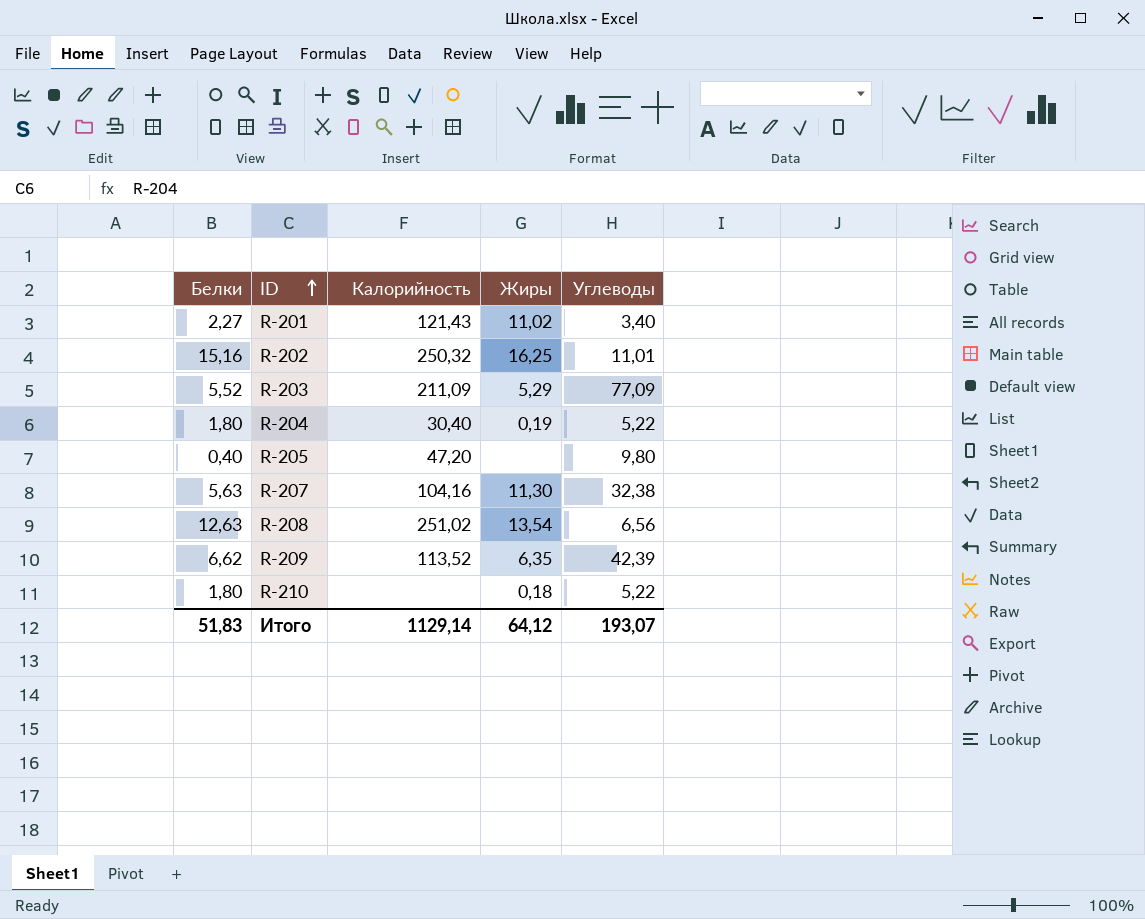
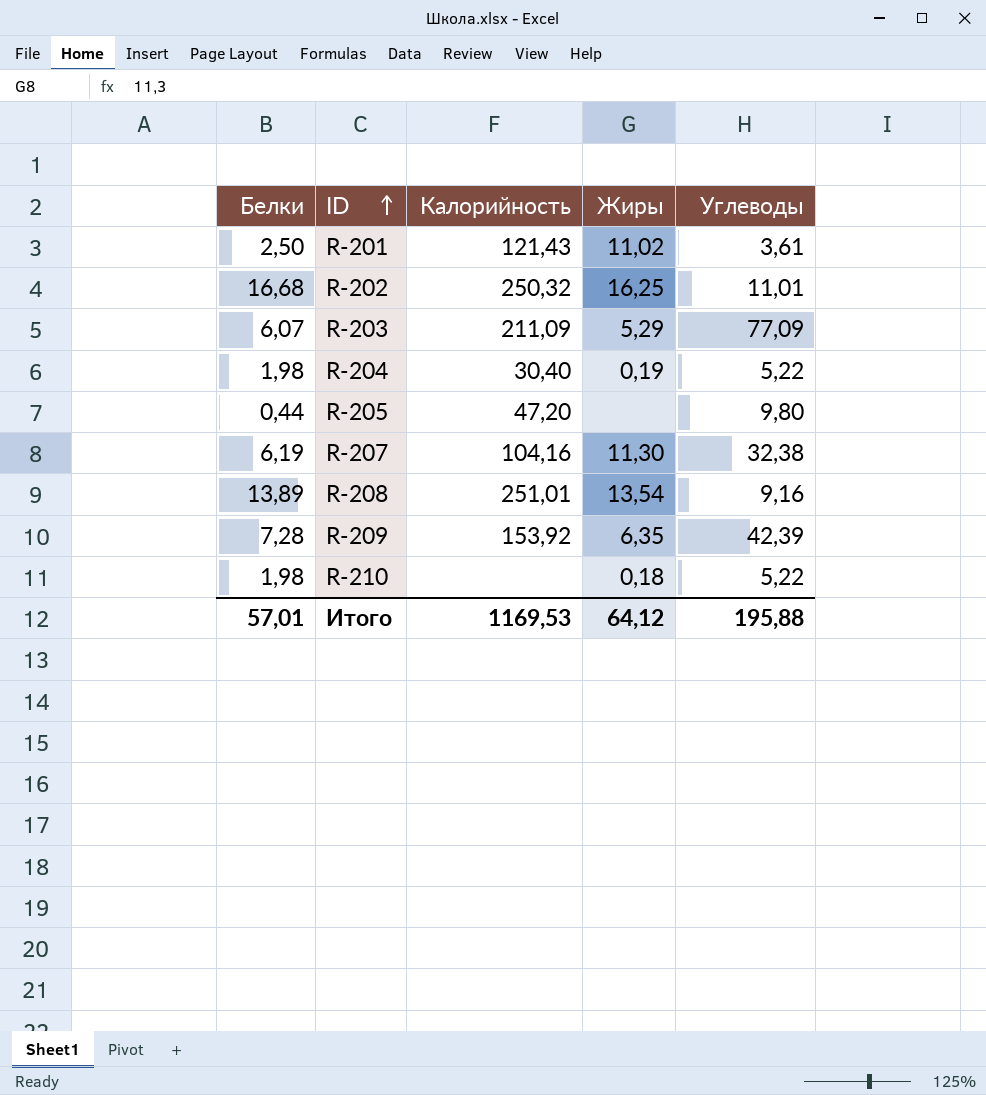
R-201 | Белки: 2,27 -> 2,50
R-201 | Углеводы: 3,40 -> 3,61
R-202 | Белки: 15,16 -> 16,68
R-203 | Белки: 5,52 -> 6,07
R-204 | Белки: 1,80 -> 1,98
R-205 | Белки: 0,40 -> 0,44
R-207 | Белки: 5,63 -> 6,19
R-208 | Белки: 12,63 -> 13,89
R-208 | Калорийность: 251,02 -> 251,01
R-208 | Углеводы: 6,56 -> 9,16
R-209 | Белки: 6,62 -> 7,28
R-209 | Калорийность: 113,52 -> 153,92
R-210 | Белки: 1,80 -> 1,98
Итого | Белки: 51,83 -> 57,01
Итого | Калорийность: 1129,14 -> 1169,53
Итого | Углеводы: 193,07 -> 195,88

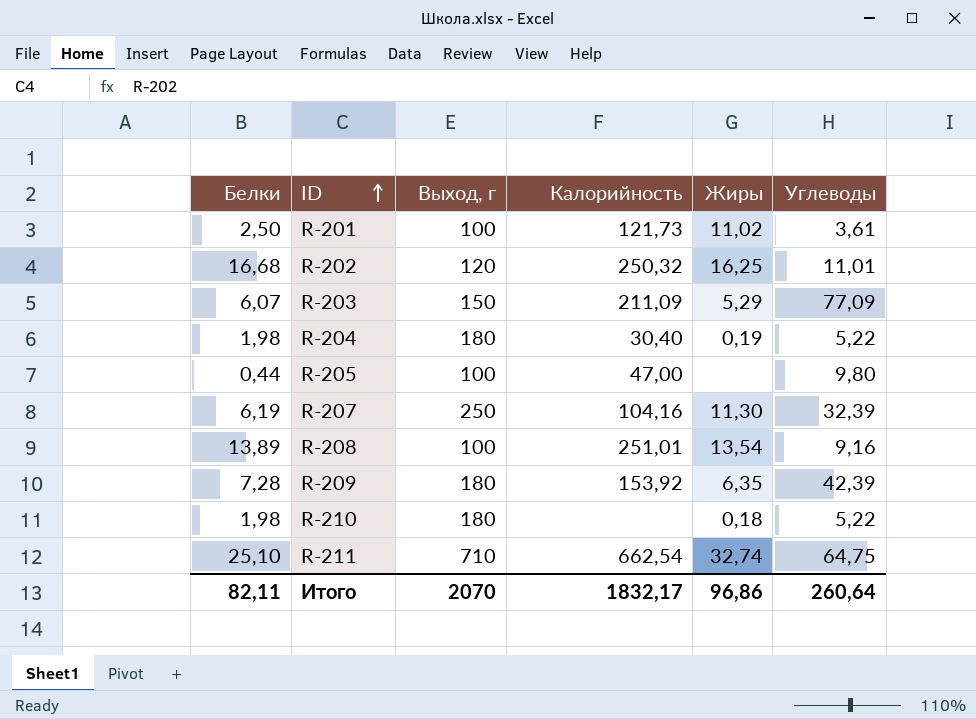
column Выход, г | position: none -> 3
R-201 | Калорийность: 121,43 -> 121,73
R-205 | Калорийность: 47,20 -> 47,00
R-207 | Углеводы: 32,38 -> 32,39
row R-211: none -> 25,10 | 710 | 662,54 | 32,74 | 64,75
Итого | Белки: 57,01 -> 82,11
Итого | Калорийность: 1169,53 -> 1832,17
Итого | Жиры: 64,12 -> 96,86
Итого | Углеводы: 195,88 -> 260,64

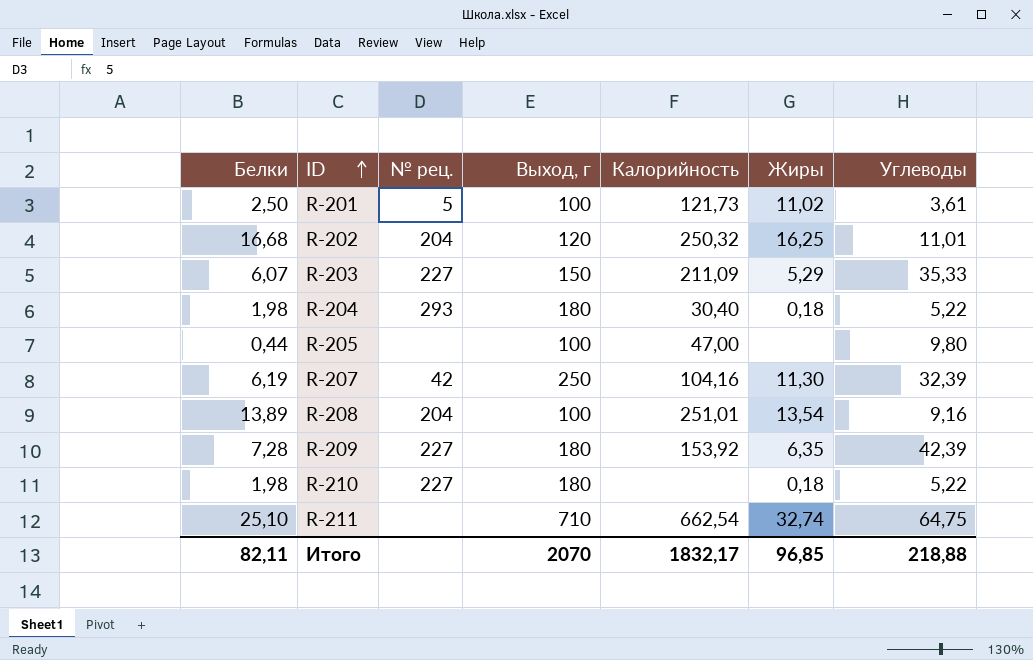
column № рец. | position: none -> 3
R-203 | Углеводы: 77,09 -> 35,33
R-204 | Жиры: 0,19 -> 0,18
Итого | Жиры: 96,86 -> 96,85
Итого | Углеводы: 260,64 -> 218,88

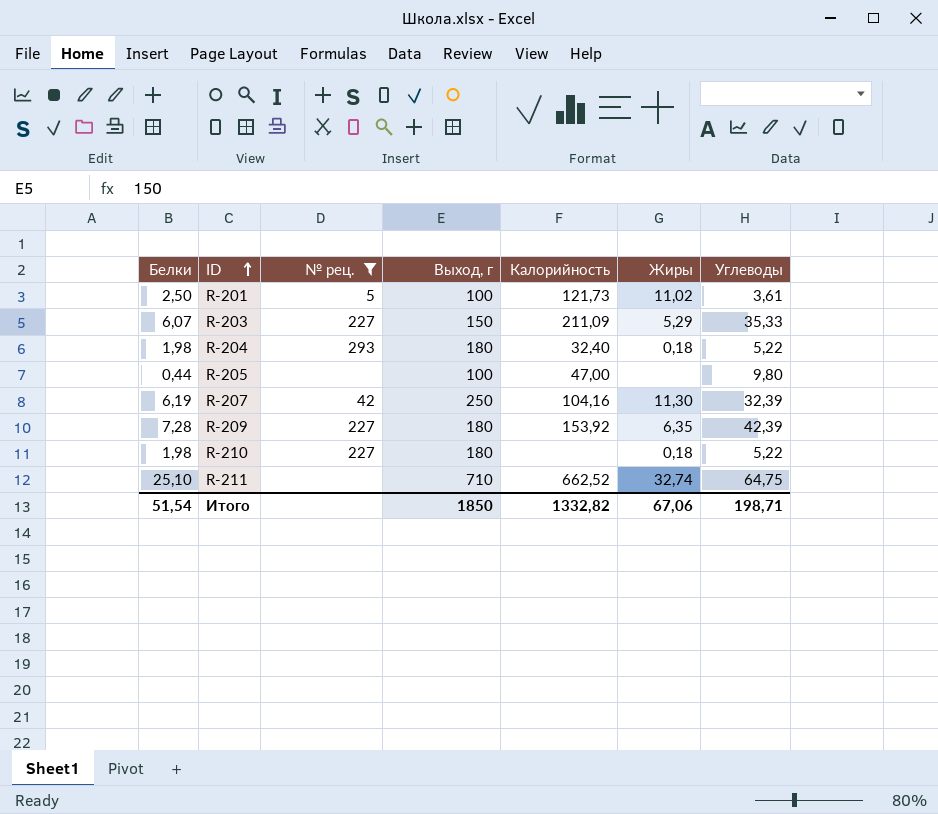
filter: none -> № рец. != 204
R-204 | Калорийность: 30,40 -> 32,40
R-211 | Калорийность: 662,54 -> 662,52
Итого | Белки: 82,11 -> 51,54
Итого | Выход, г: 2070 -> 1850
Итого | Калорийность: 1832,17 -> 1332,82
Итого | Жиры: 96,85 -> 67,06
Итого | Углеводы: 218,88 -> 198,71

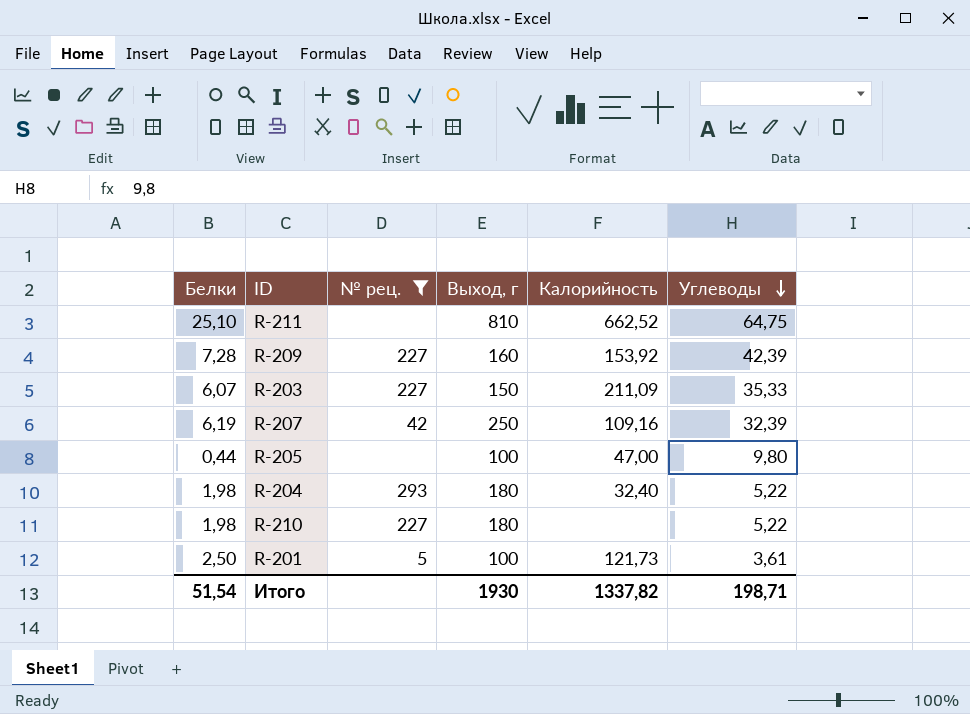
row order: ID ascending -> Углеводы descending
column Жиры | position: 6 -> none
R-211 | Выход, г: 710 -> 810
R-209 | Выход, г: 180 -> 160
R-207 | Калорийность: 104,16 -> 109,16
Итого | Выход, г: 1850 -> 1930
Итого | Калорийность: 1332,82 -> 1337,82

